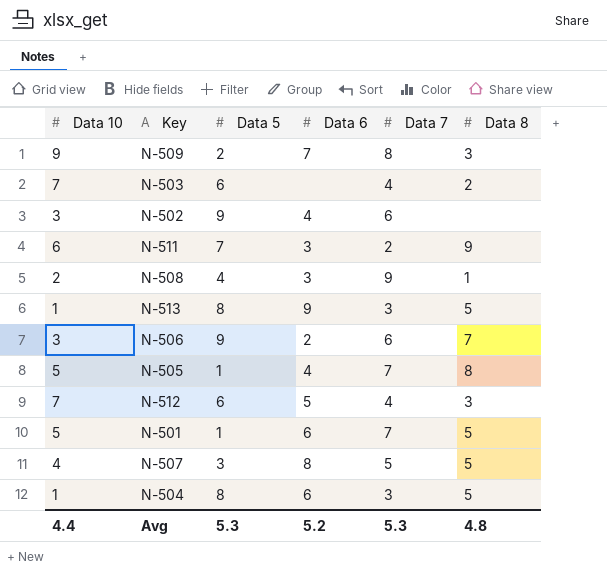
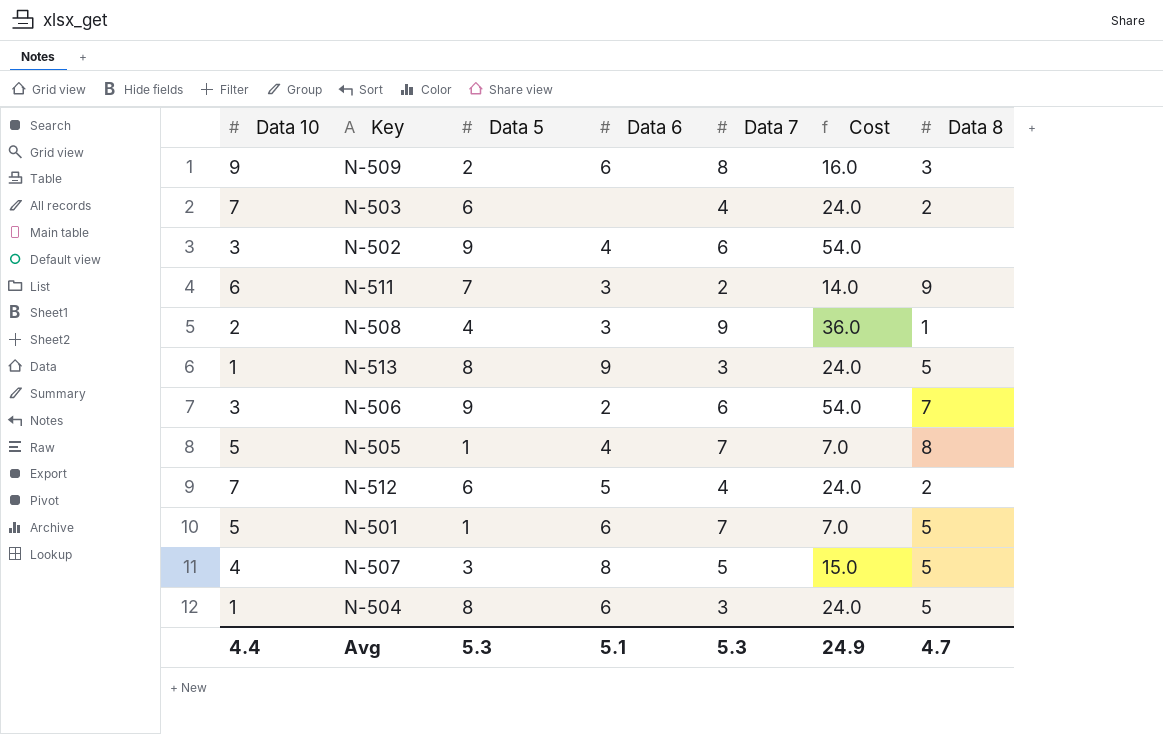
column Cost | formula: none -> [Data 5] * [Data 7]
N-509 | Data 6: 7 -> 6
N-512 | Data 8: 3 -> 2
Avg | Data 6: 5.2 -> 5.1
Avg | Data 8: 4.8 -> 4.7

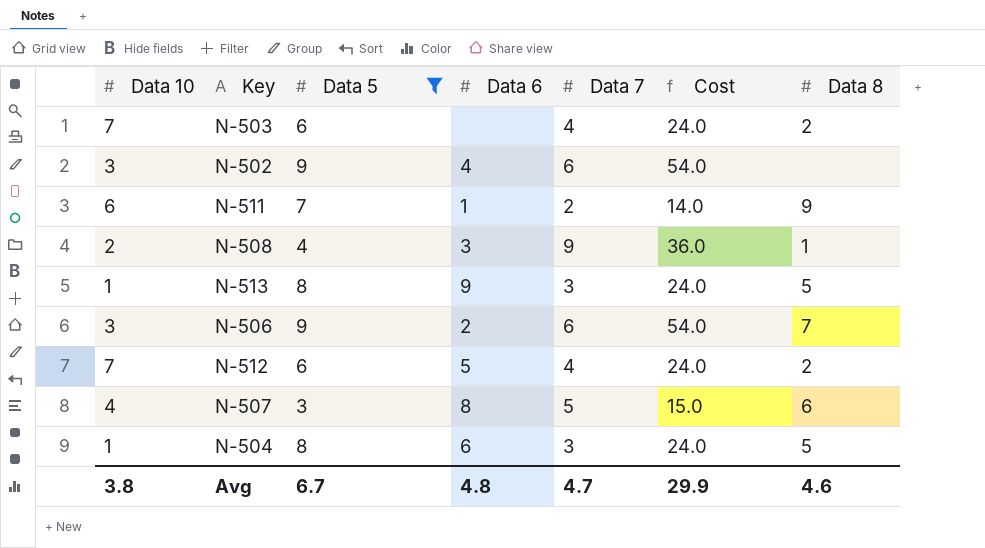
filter: none -> Data 5 >= 3
N-511 | Data 6: 3 -> 1
N-507 | Data 8: 5 -> 6
Avg | Data 10: 4.4 -> 3.8
Avg | Data 5: 5.3 -> 6.7
Avg | Data 6: 5.1 -> 4.8
Avg | Data 7: 5.3 -> 4.7
Avg | Cost: 24.9 -> 29.9
Avg | Data 8: 4.7 -> 4.6

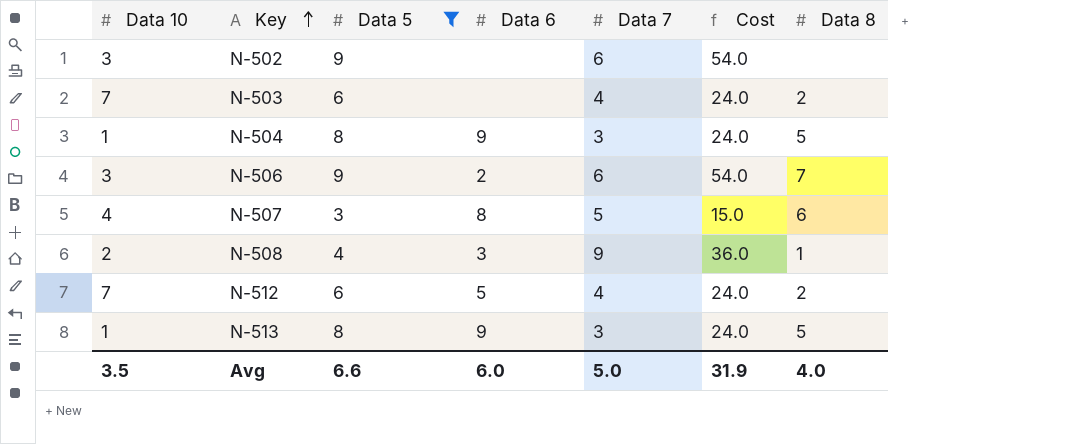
row order: none -> Key ascending
row N-511: 6 | 7 | 1 | 2 | 14.0 | 9 -> none
N-502 | Data 6: 4 -> none
N-504 | Data 6: 6 -> 9
Avg | Data 10: 3.8 -> 3.5
Avg | Data 5: 6.7 -> 6.6
Avg | Data 6: 4.8 -> 6.0
Avg | Data 7: 4.7 -> 5.0
Avg | Cost: 29.9 -> 31.9
Avg | Data 8: 4.6 -> 4.0

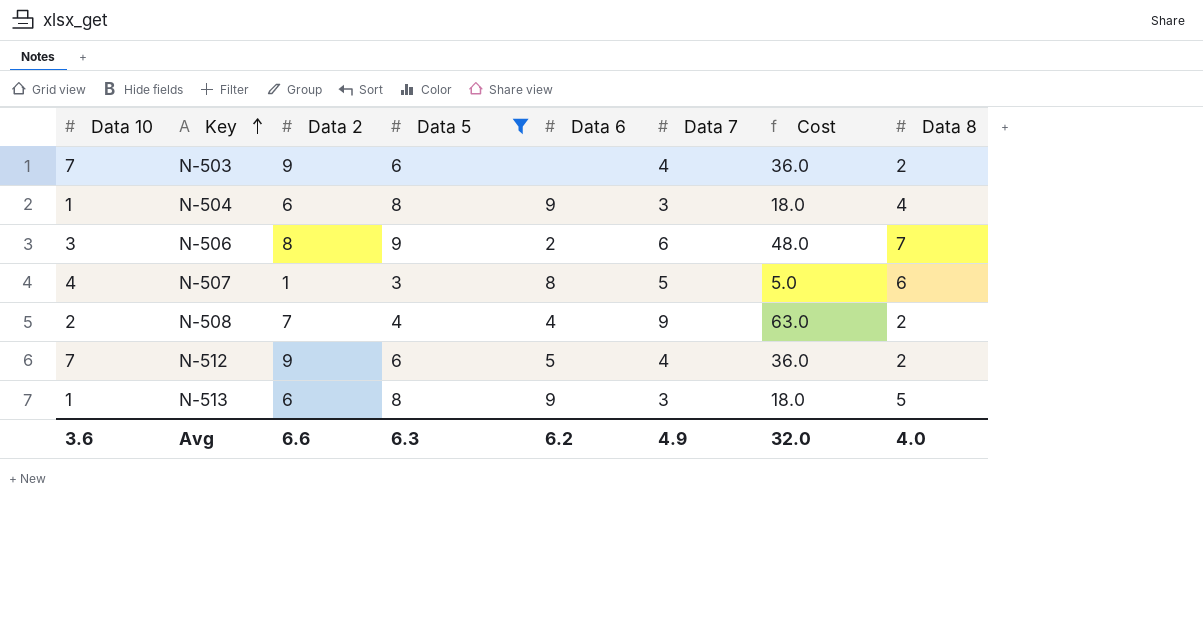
column Data 2 | position: none -> 3
column Cost | formula: [Data 5] * [Data 7] -> [Data 2] * [Data 7]
row N-502: 3 | 9 | none | 6 | 54.0 | none -> none
N-504 | Data 8: 5 -> 4
N-508 | Data 6: 3 -> 4
N-508 | Data 8: 1 -> 2
Avg | Data 10: 3.5 -> 3.6
Avg | Data 5: 6.6 -> 6.3
Avg | Data 6: 6.0 -> 6.2
Avg | Data 7: 5.0 -> 4.9
Avg | Cost: 31.9 -> 32.0

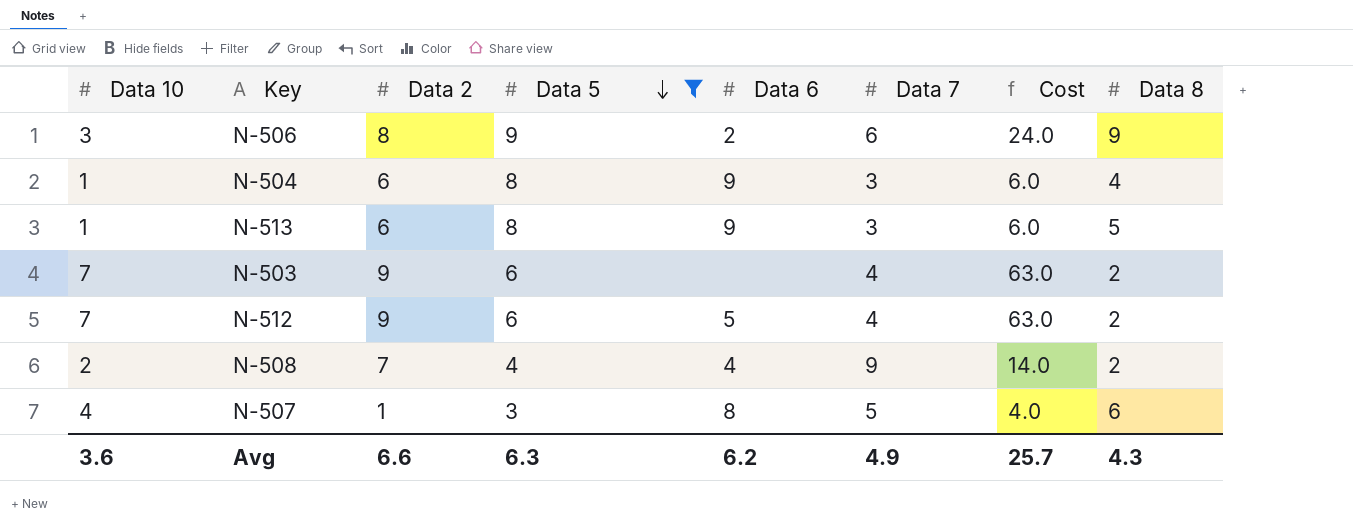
row order: Key ascending -> Data 5 descending
column Cost | formula: [Data 2] * [Data 7] -> [Data 10] * [Data 2]
N-506 | Data 8: 7 -> 9
Avg | Cost: 32.0 -> 25.7
Avg | Data 8: 4.0 -> 4.3

